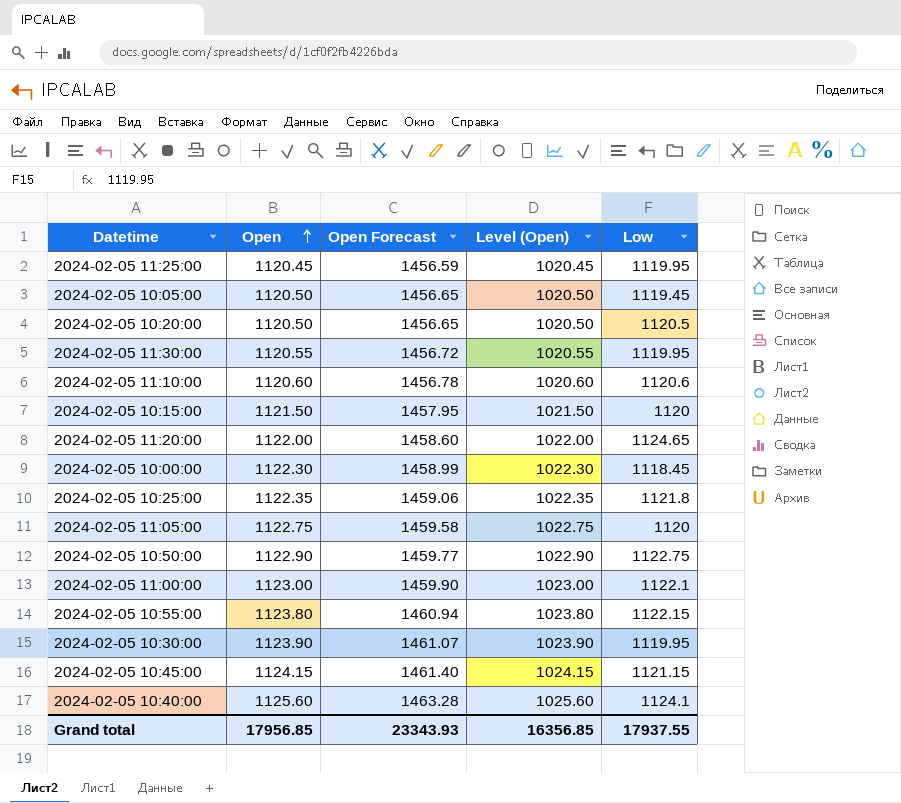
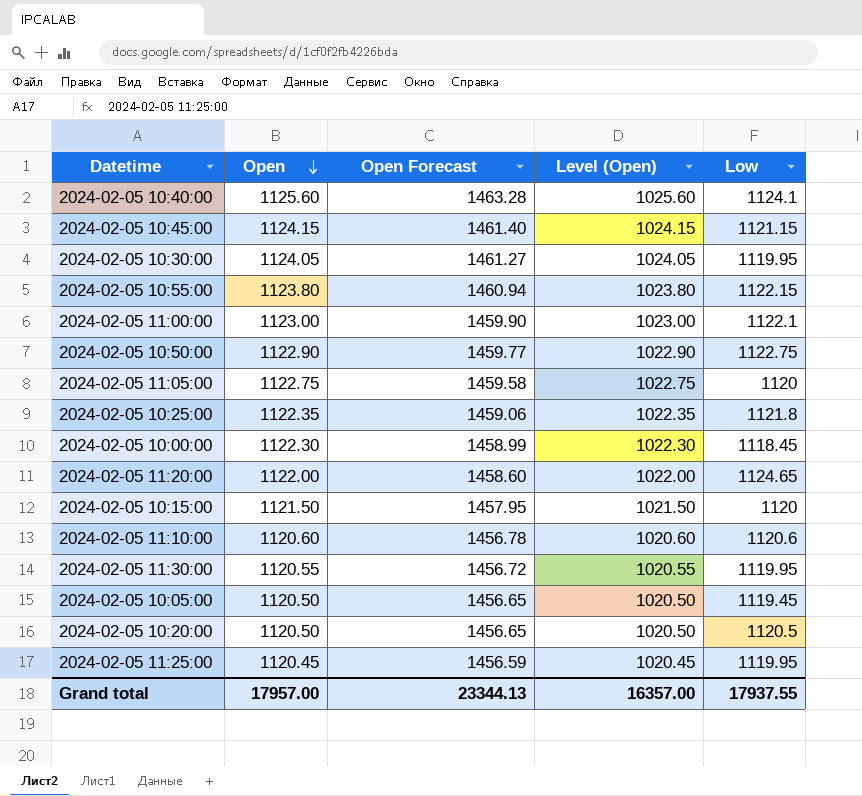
row order: Open ascending -> Open descending
2024-02-05 10:30:00 | Open: 1123.90 -> 1124.05
2024-02-05 10:30:00 | Open Forecast: 1461.07 -> 1461.27
2024-02-05 10:30:00 | Level (Open): 1023.90 -> 1024.05
Grand total | Open: 17956.85 -> 17957.00
Grand total | Open Forecast: 23343.93 -> 23344.13
Grand total | Level (Open): 16356.85 -> 16357.00

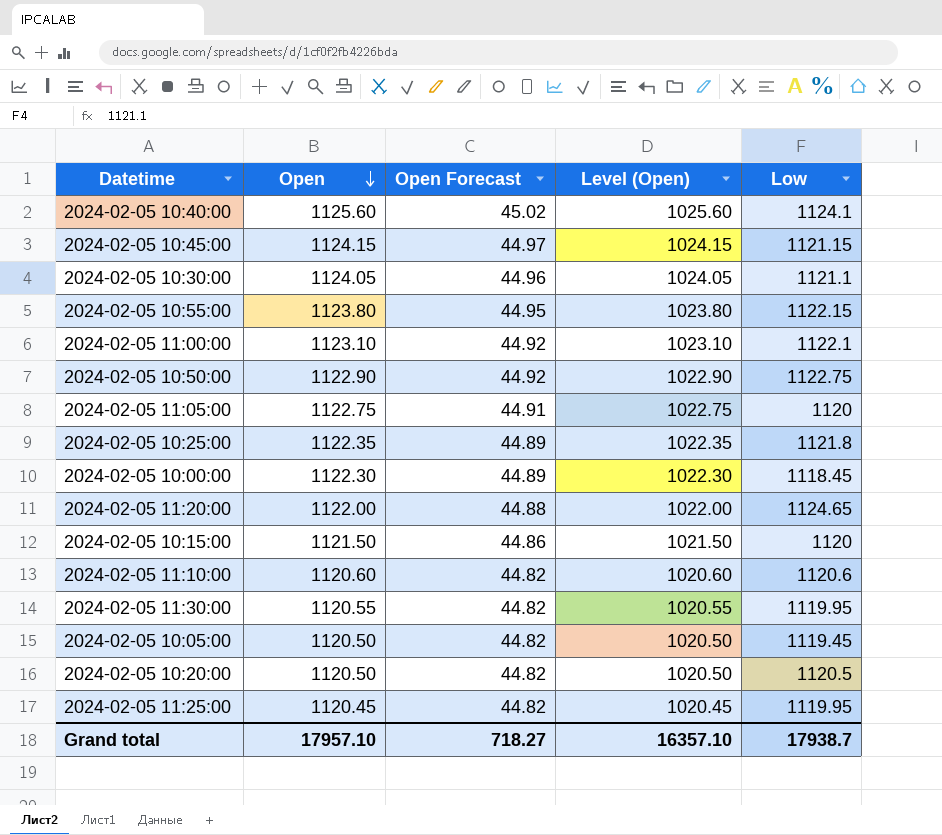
column Open Forecast | formula: [Open] * 1.3 -> [Open] * 0.04
2024-02-05 10:30:00 | Low: 1119.95 -> 1121.1
2024-02-05 11:00:00 | Open: 1123.00 -> 1123.10
2024-02-05 11:00:00 | Level (Open): 1023.00 -> 1023.10
Grand total | Open: 17957.00 -> 17957.10
Grand total | Open Forecast: 23344.13 -> 718.27
Grand total | Level (Open): 16357.00 -> 16357.10
Grand total | Low: 17937.55 -> 17938.7

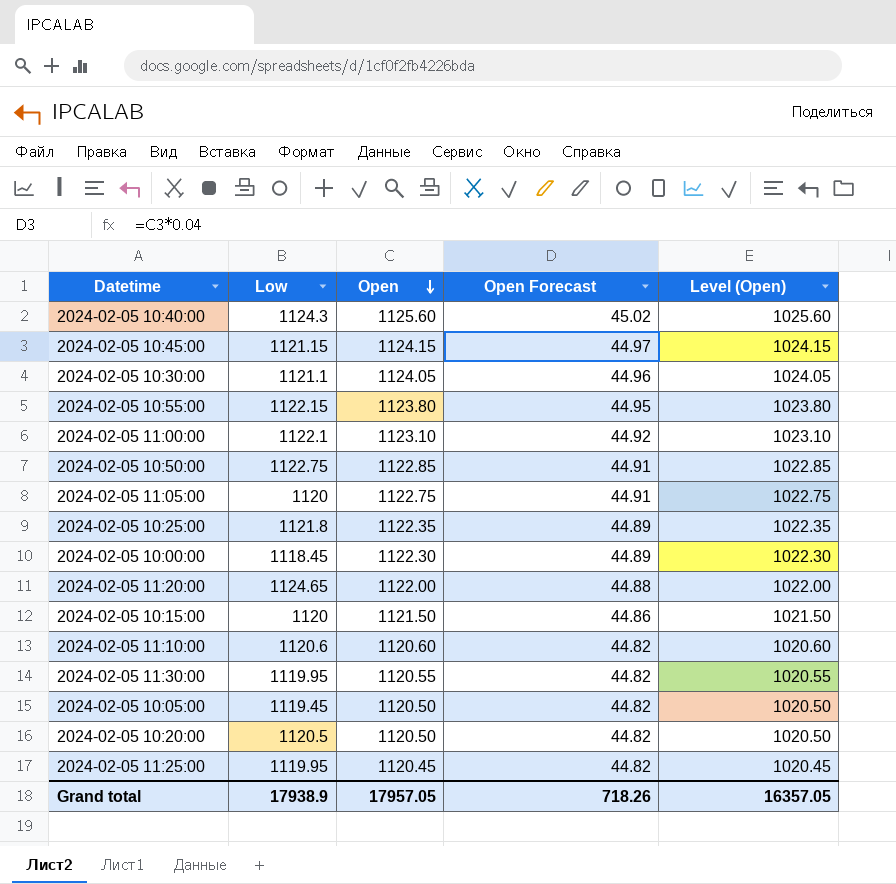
column Low | position: 5 -> 2
2024-02-05 10:40:00 | Low: 1124.1 -> 1124.3
2024-02-05 10:50:00 | Open: 1122.90 -> 1122.85
2024-02-05 10:50:00 | Open Forecast: 44.92 -> 44.91
2024-02-05 10:50:00 | Level (Open): 1022.90 -> 1022.85
Grand total | Low: 17938.7 -> 17938.9
Grand total | Open: 17957.10 -> 17957.05
Grand total | Open Forecast: 718.27 -> 718.26
Grand total | Level (Open): 16357.10 -> 16357.05

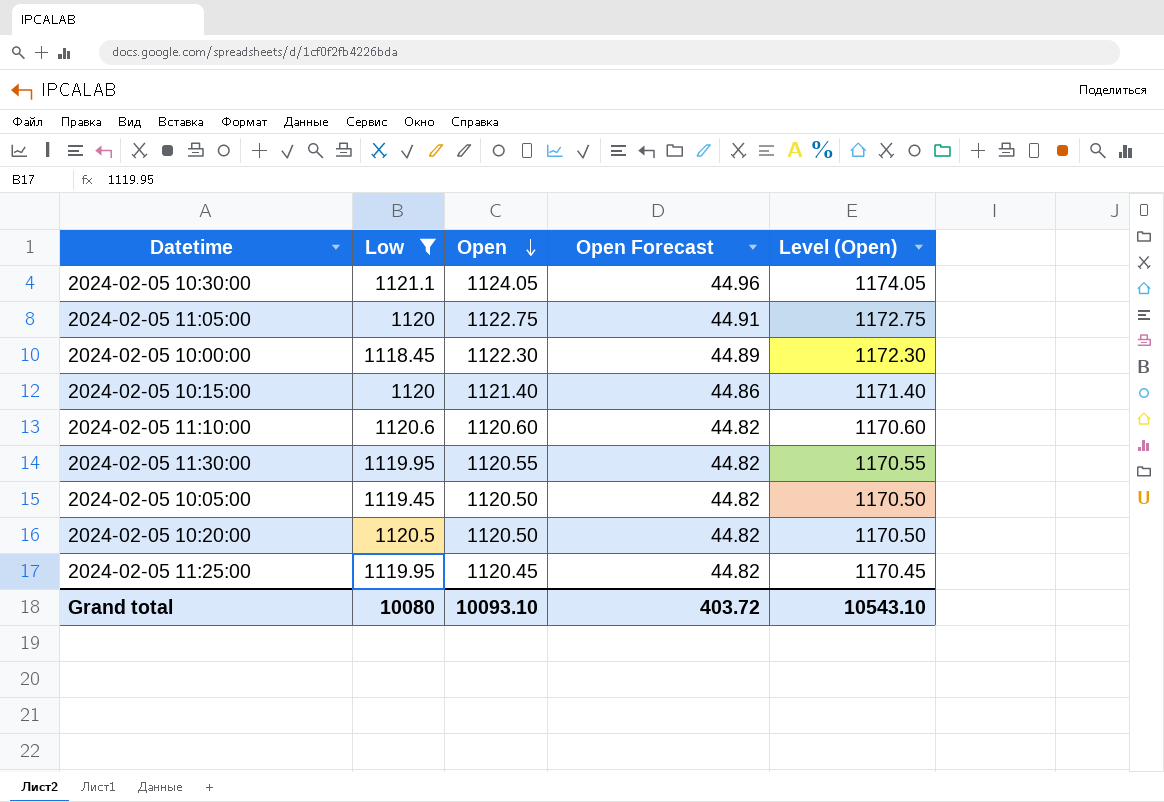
filter: none -> Low <= 1121.1
column Level (Open) | formula: [Open] - 100 -> [Open] + 50
2024-02-05 10:15:00 | Open: 1121.50 -> 1121.40
Grand total | Low: 17938.9 -> 10080
Grand total | Open: 17957.05 -> 10093.10
Grand total | Open Forecast: 718.26 -> 403.72
Grand total | Level (Open): 16357.05 -> 10543.10

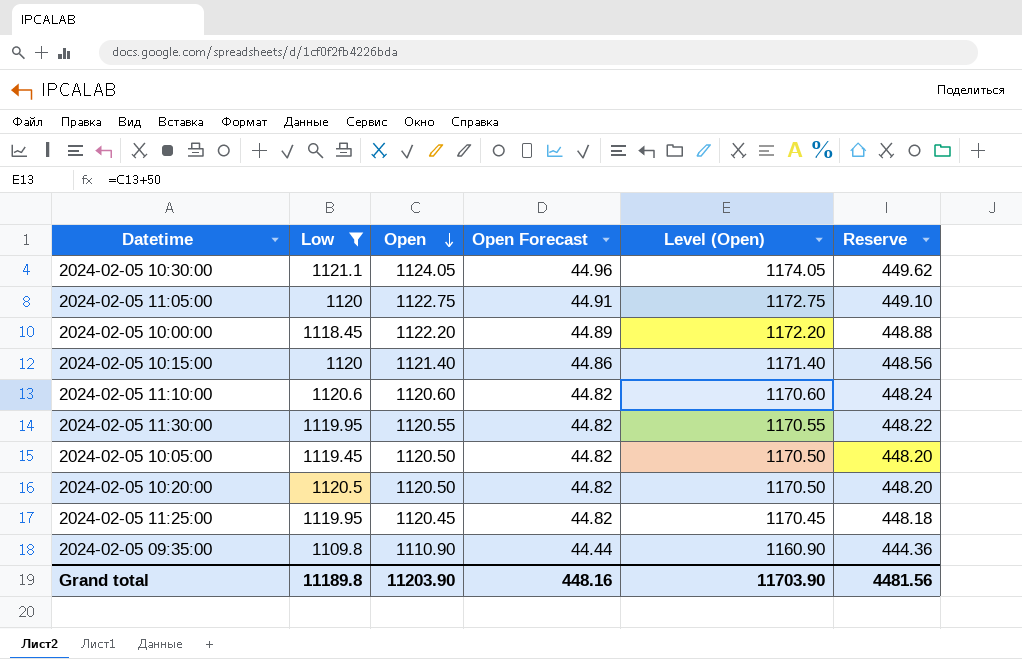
column Reserve | formula: none -> [Open] * 0.4
2024-02-05 10:00:00 | Open: 1122.30 -> 1122.20
2024-02-05 10:00:00 | Level (Open): 1172.30 -> 1172.20
row 2024-02-05 09:35:00: none -> 1109.8 | 1110.90 | 44.44 | 1160.90 | 444.36
Grand total | Low: 10080 -> 11189.8
Grand total | Open: 10093.10 -> 11203.90
Grand total | Open Forecast: 403.72 -> 448.16
Grand total | Level (Open): 10543.10 -> 11703.90

